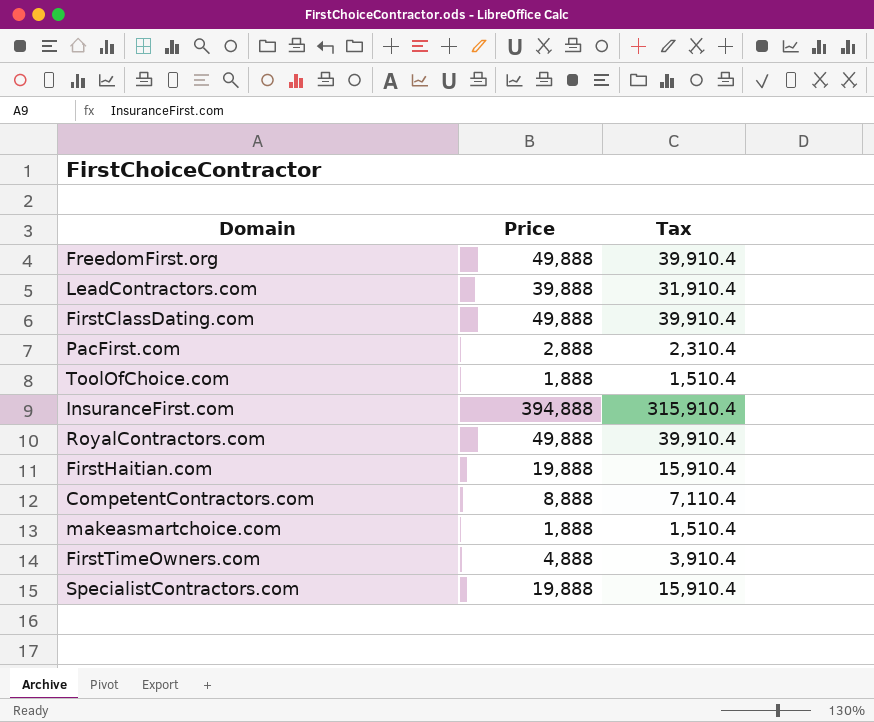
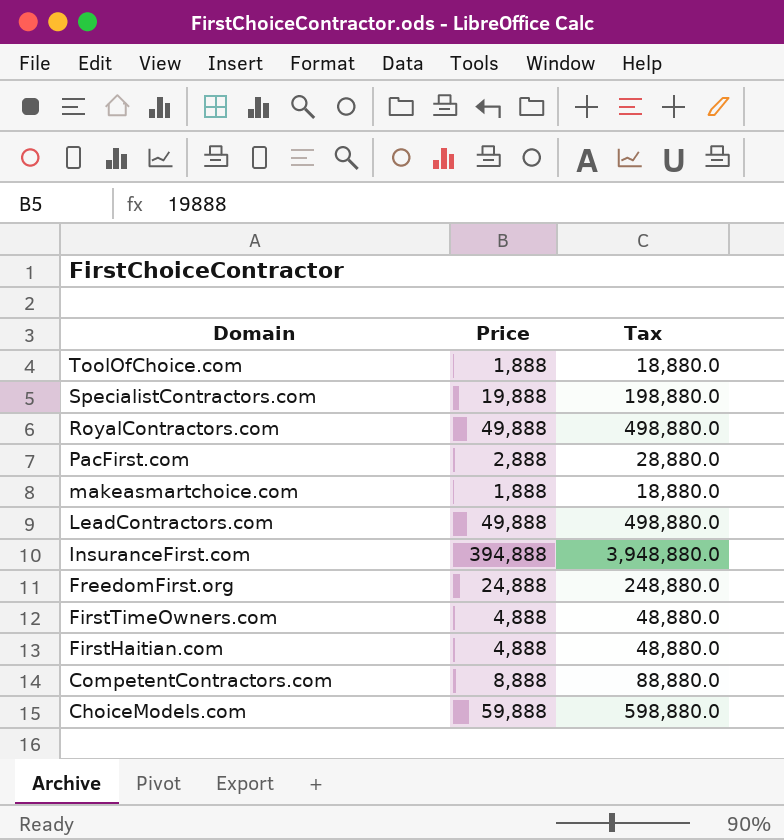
row order: none -> Domain descending
column Tax | formula: [Price] * 0.8 -> [Price] * 10
row FirstClassDating.com: 49,888 | 39,910.4 -> none
LeadContractors.com | Price: 39,888 -> 49,888
FreedomFirst.org | Price: 49,888 -> 24,888
FirstHaitian.com | Price: 19,888 -> 4,888
row ChoiceModels.com: none -> 59,888 | 598,880.0

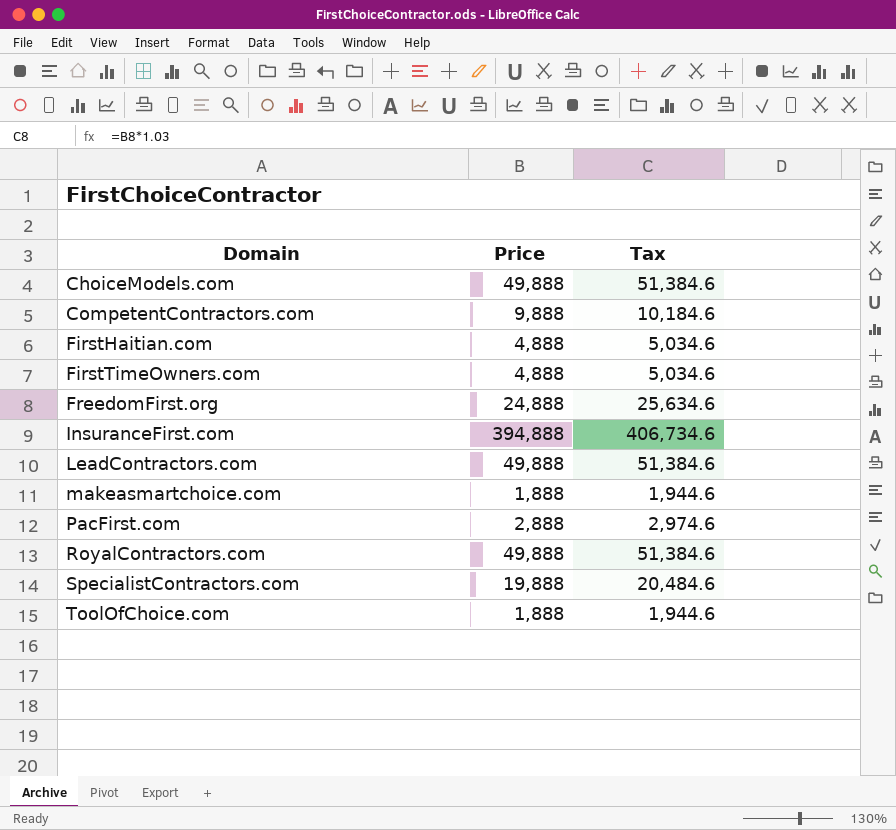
row order: Domain descending -> Domain ascending
column Tax | formula: [Price] * 10 -> [Price] * 1.03
ChoiceModels.com | Price: 59,888 -> 49,888
CompetentContractors.com | Price: 8,888 -> 9,888

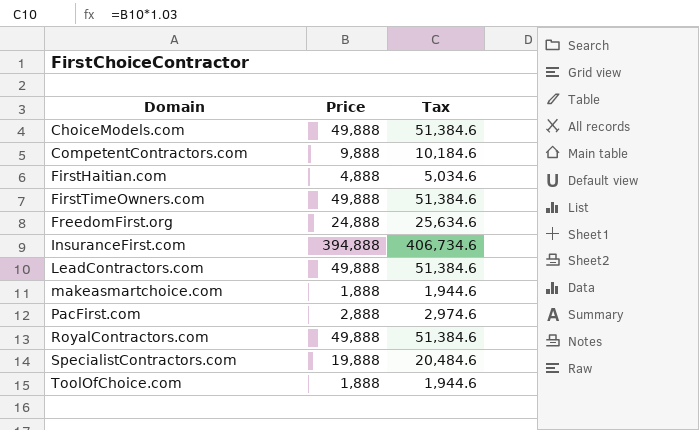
FirstTimeOwners.com | Price: 4,888 -> 49,888
FirstTimeOwners.com | Tax: 5,034.6 -> 51,384.6

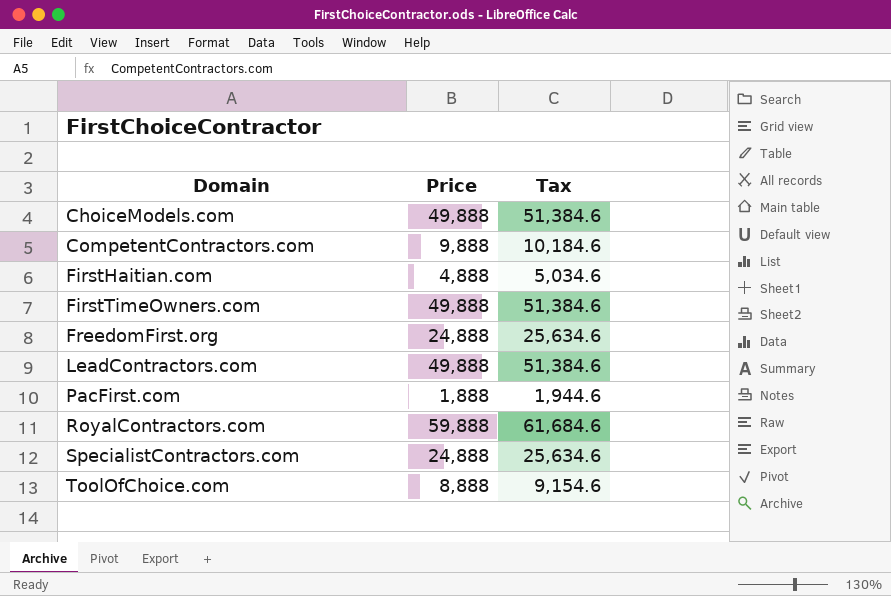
row InsuranceFirst.com: 394,888 | 406,734.6 -> none
row makeasmartchoice.com: 1,888 | 1,944.6 -> none
PacFirst.com | Price: 2,888 -> 1,888
PacFirst.com | Tax: 2,974.6 -> 1,944.6
RoyalContractors.com | Price: 49,888 -> 59,888
RoyalContractors.com | Tax: 51,384.6 -> 61,684.6
SpecialistContractors.com | Price: 19,888 -> 24,888
SpecialistContractors.com | Tax: 20,484.6 -> 25,634.6
ToolOfChoice.com | Price: 1,888 -> 8,888
ToolOfChoice.com | Tax: 1,944.6 -> 9,154.6

